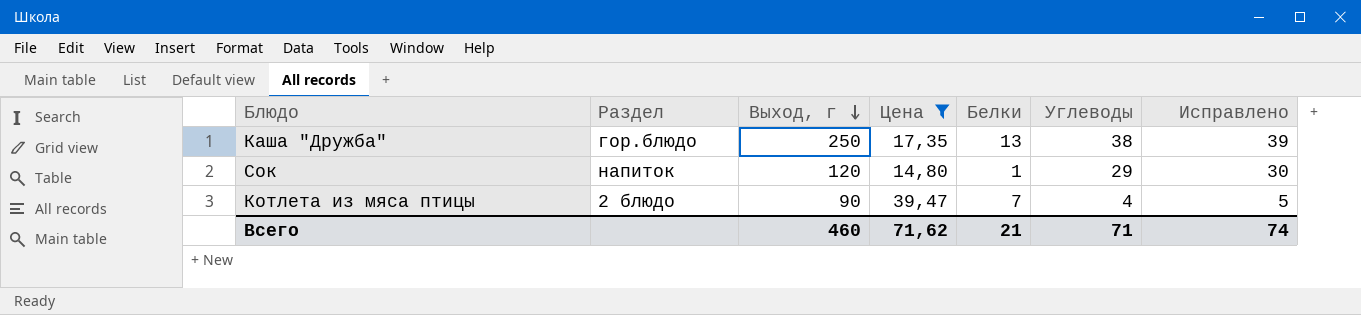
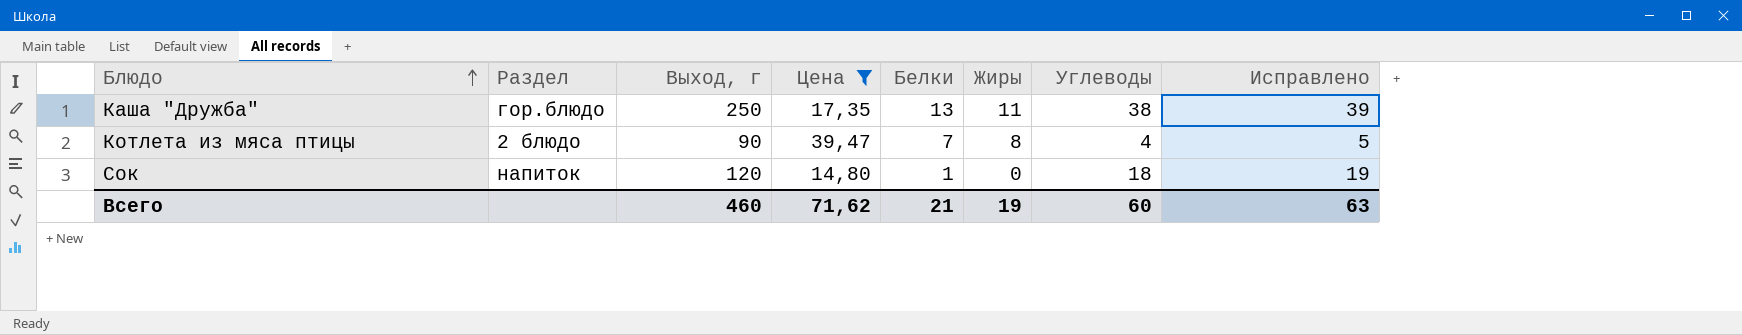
row order: Выход, г descending -> Блюдо ascending
column Жиры | position: none -> 6
Сок | Углеводы: 29 -> 18
Сок | Исправлено: 30 -> 19
Всего | Углеводы: 71 -> 60
Всего | Исправлено: 74 -> 63

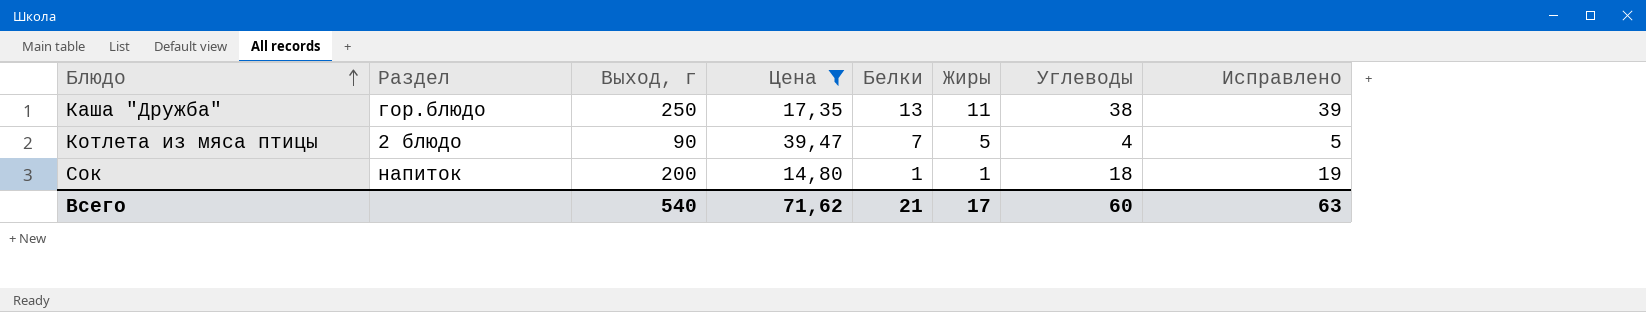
Котлета из мяса птицы | Жиры: 8 -> 5
Сок | Выход, г: 120 -> 200
Сок | Жиры: 0 -> 1
Всего | Выход, г: 460 -> 540
Всего | Жиры: 19 -> 17

